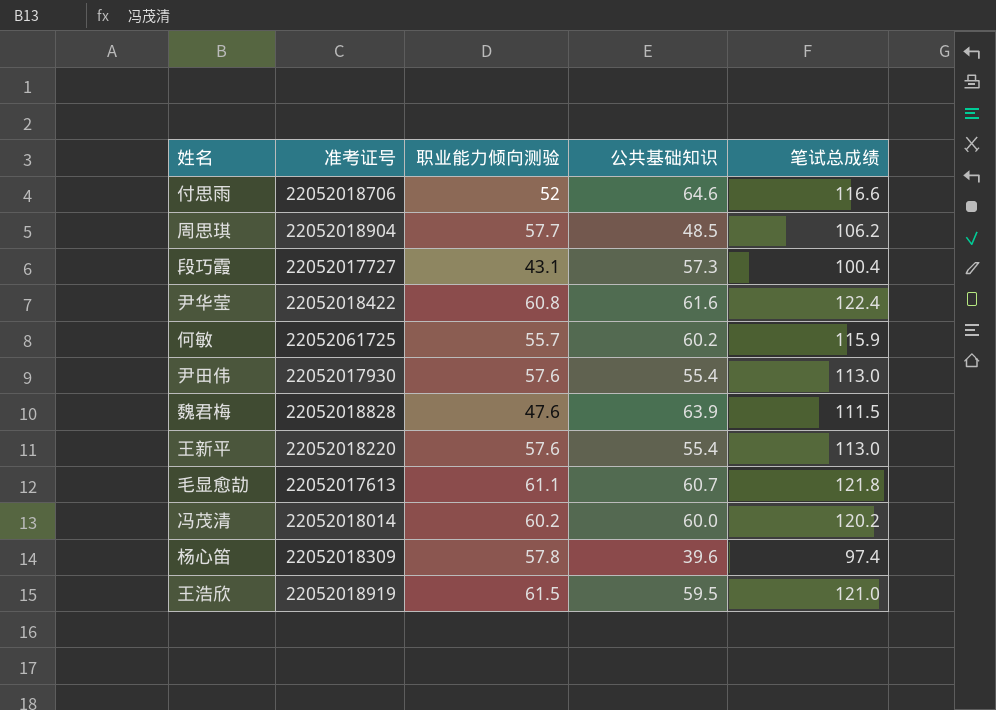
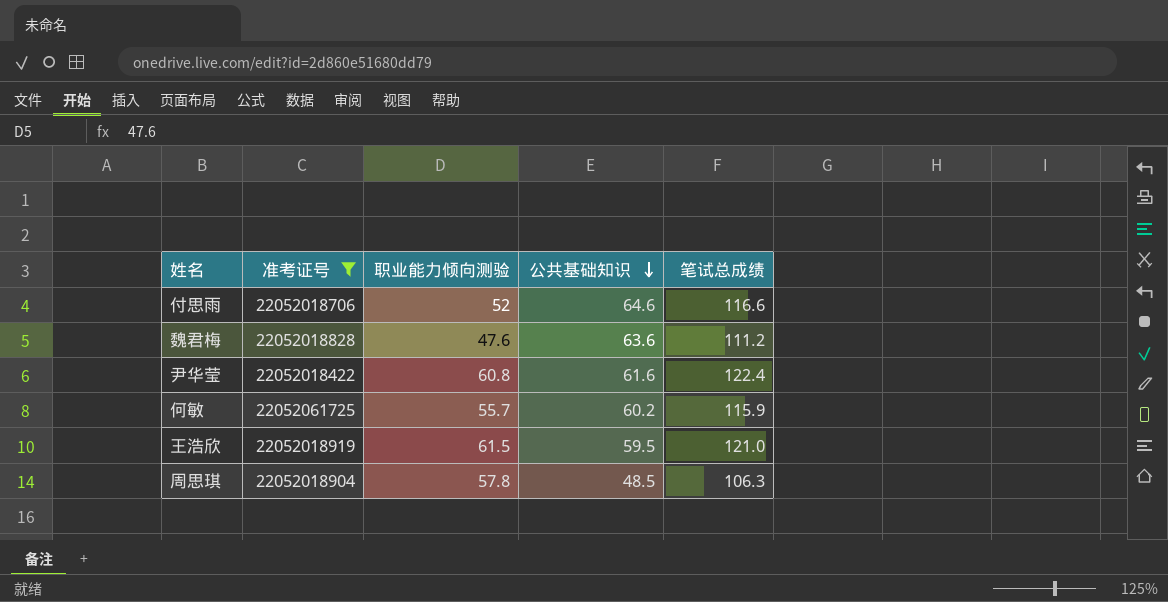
filter: none -> 准考证号 >= 22052018422
row order: none -> 公共基础知识 descending
魏君梅 | 公共基础知识: 63.9 -> 63.6
魏君梅 | 笔试总成绩: 111.5 -> 111.2
周思琪 | 职业能力倾向测验: 57.7 -> 57.8
周思琪 | 笔试总成绩: 106.2 -> 106.3

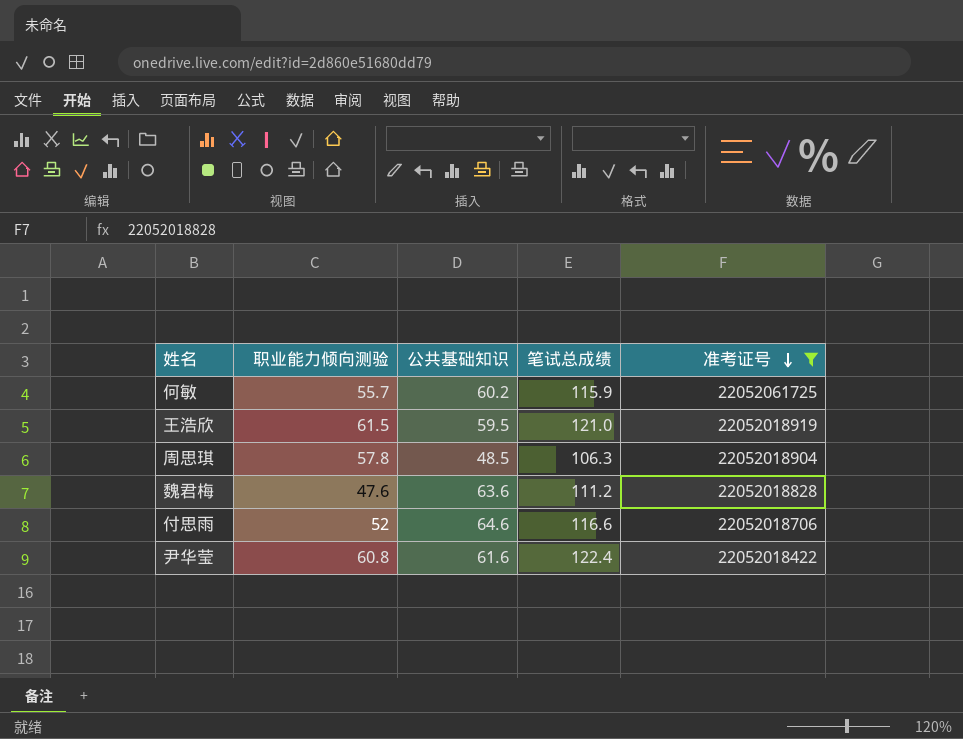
row order: 公共基础知识 descending -> 准考证号 descending
column 准考证号 | position: 2 -> 5

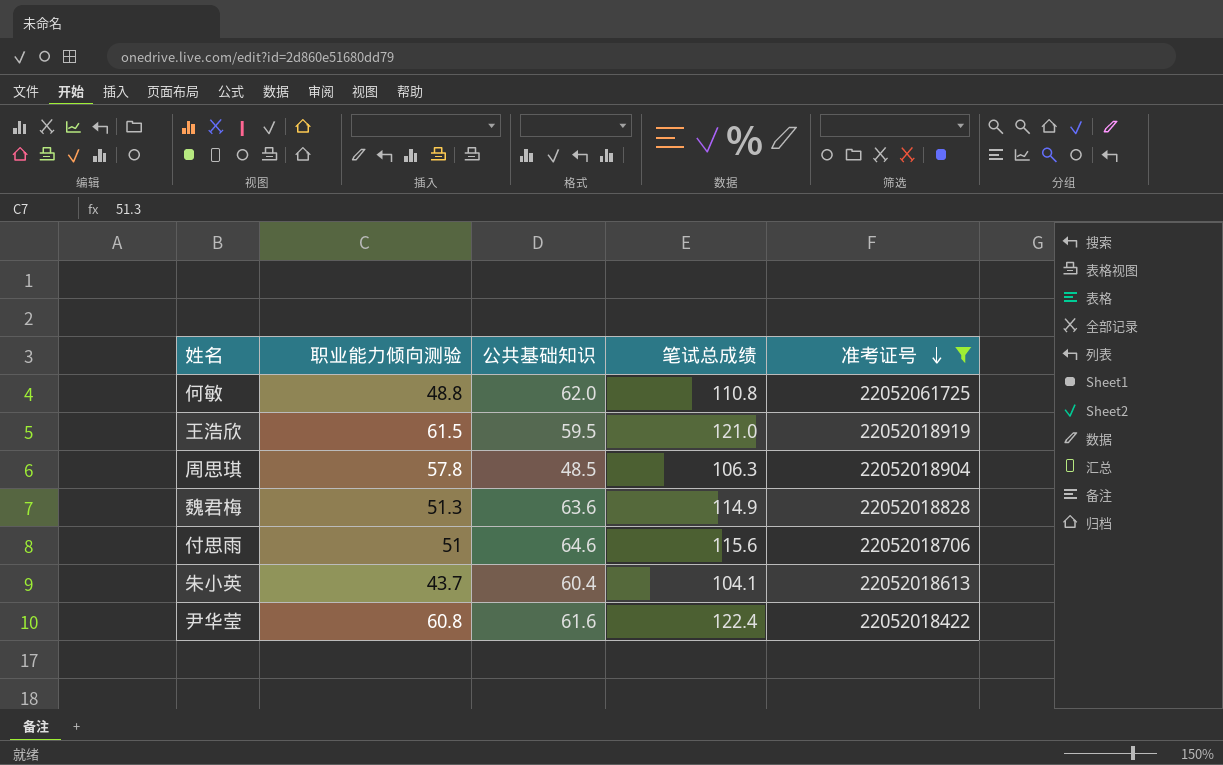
何敏 | 职业能力倾向测验: 55.7 -> 48.8
何敏 | 公共基础知识: 60.2 -> 62.0
何敏 | 笔试总成绩: 115.9 -> 110.8
魏君梅 | 职业能力倾向测验: 47.6 -> 51.3
魏君梅 | 笔试总成绩: 111.2 -> 114.9
付思雨 | 职业能力倾向测验: 52 -> 51
付思雨 | 笔试总成绩: 116.6 -> 115.6
row 朱小英: none -> 43.7 | 60.4 | 104.1 | 22052018613

